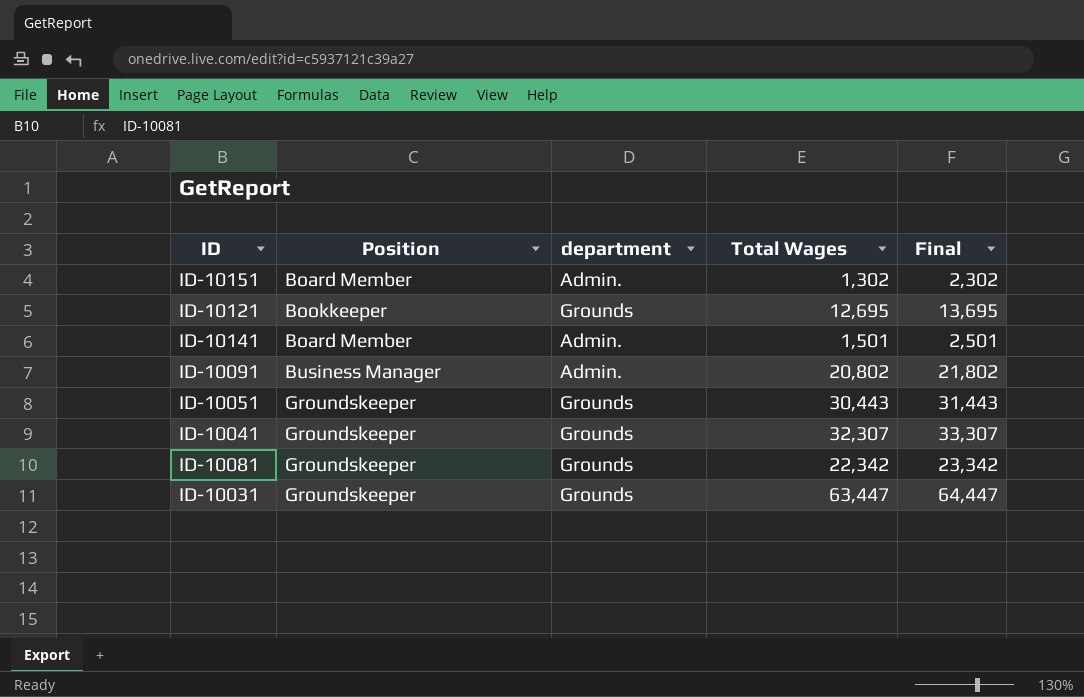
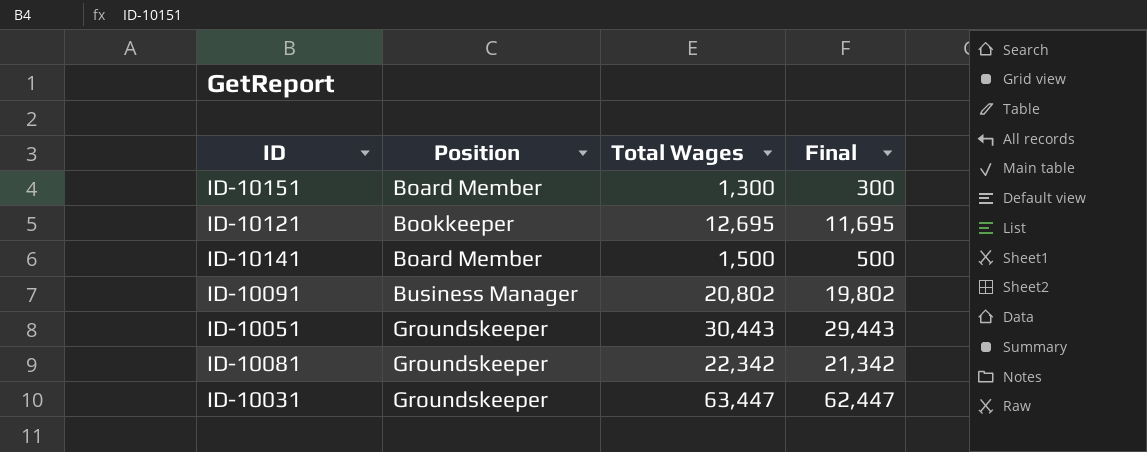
column department | position: 3 -> none
column Final | formula: [Total Wages] + 1000 -> [Total Wages] - 1000
row ID-10041: Groundskeeper | Grounds | 32,307 | 33,307 -> none
ID-10151 | Total Wages: 1,302 -> 1,300
ID-10141 | Total Wages: 1,501 -> 1,500

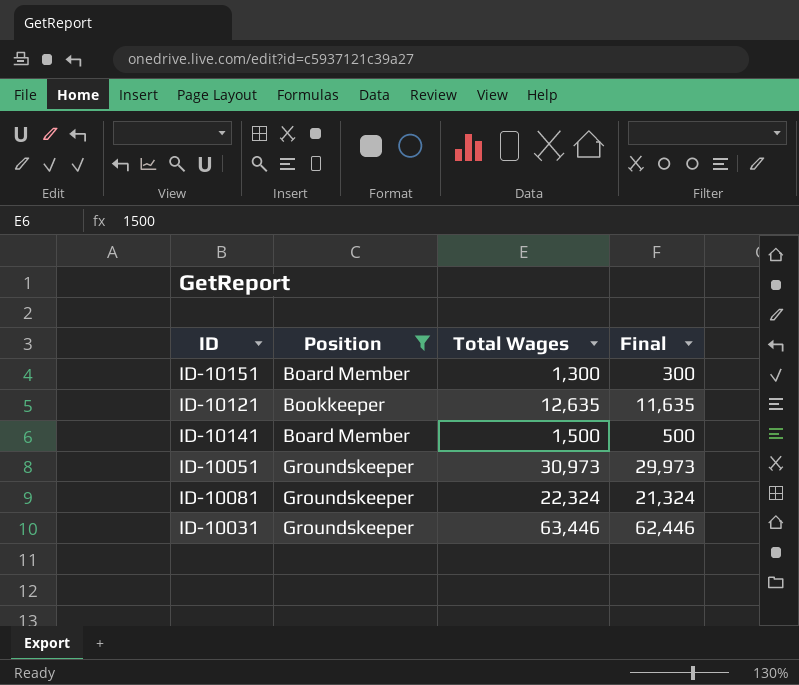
filter: none -> Position != Business Manager
ID-10121 | Total Wages: 12,695 -> 12,635
ID-10121 | Final: 11,695 -> 11,635
ID-10051 | Total Wages: 30,443 -> 30,973
ID-10051 | Final: 29,443 -> 29,973
ID-10081 | Total Wages: 22,342 -> 22,324
ID-10081 | Final: 21,342 -> 21,324
ID-10031 | Total Wages: 63,447 -> 63,446
ID-10031 | Final: 62,447 -> 62,446

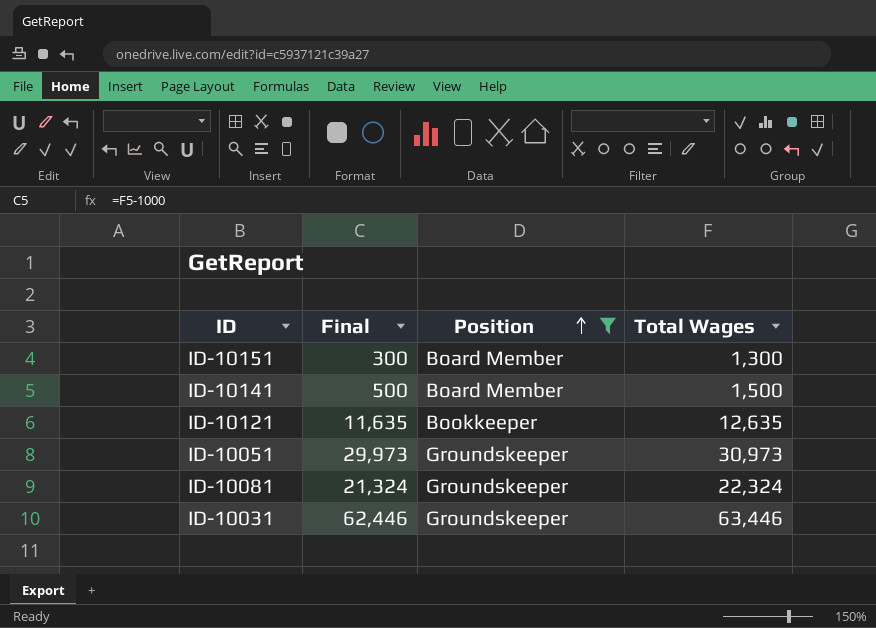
row order: none -> Position ascending
column Final | position: 4 -> 2

